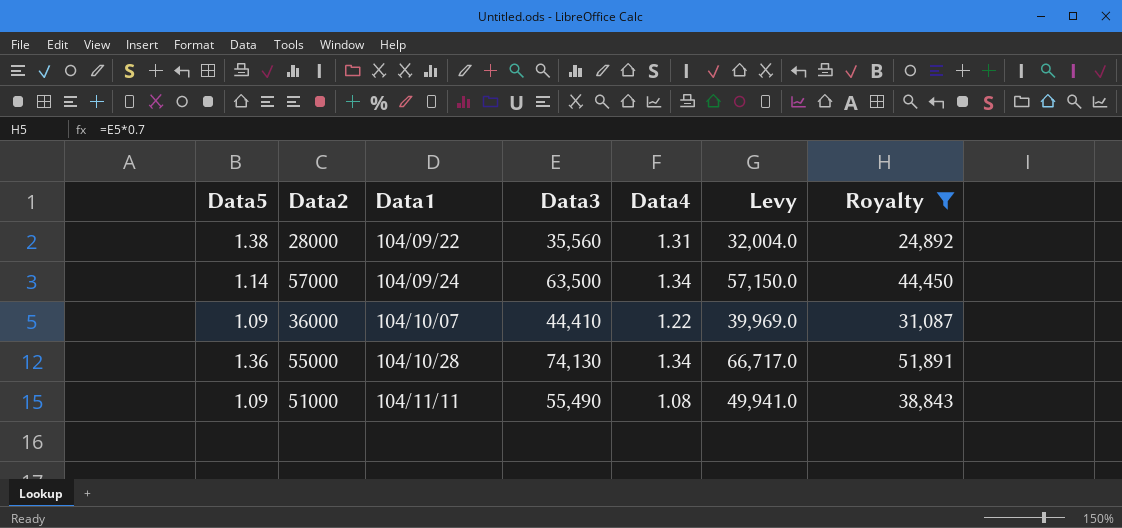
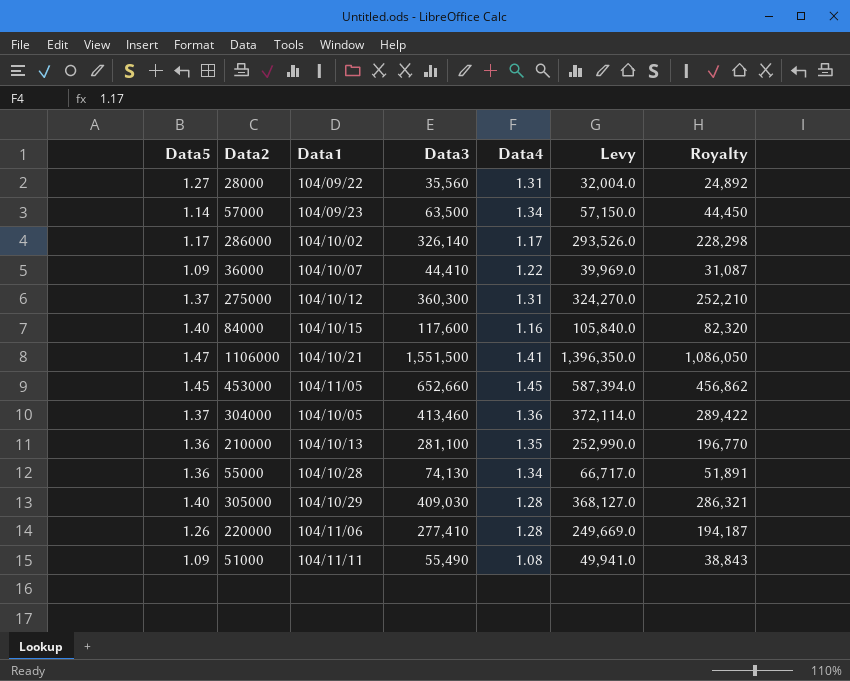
filter: Royalty <= 51,891 -> none
28000 | Data5: 1.38 -> 1.27
57000 | Data1: 104/09/24 -> 104/09/23

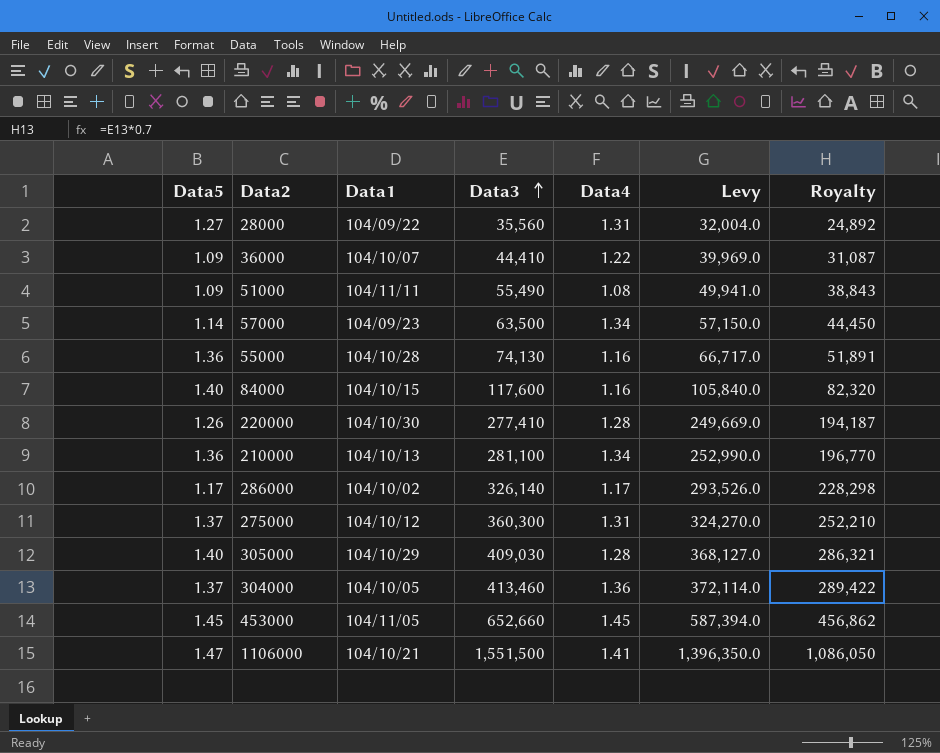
row order: none -> Data3 ascending
55000 | Data4: 1.34 -> 1.16
220000 | Data1: 104/11/06 -> 104/10/30
210000 | Data4: 1.35 -> 1.34

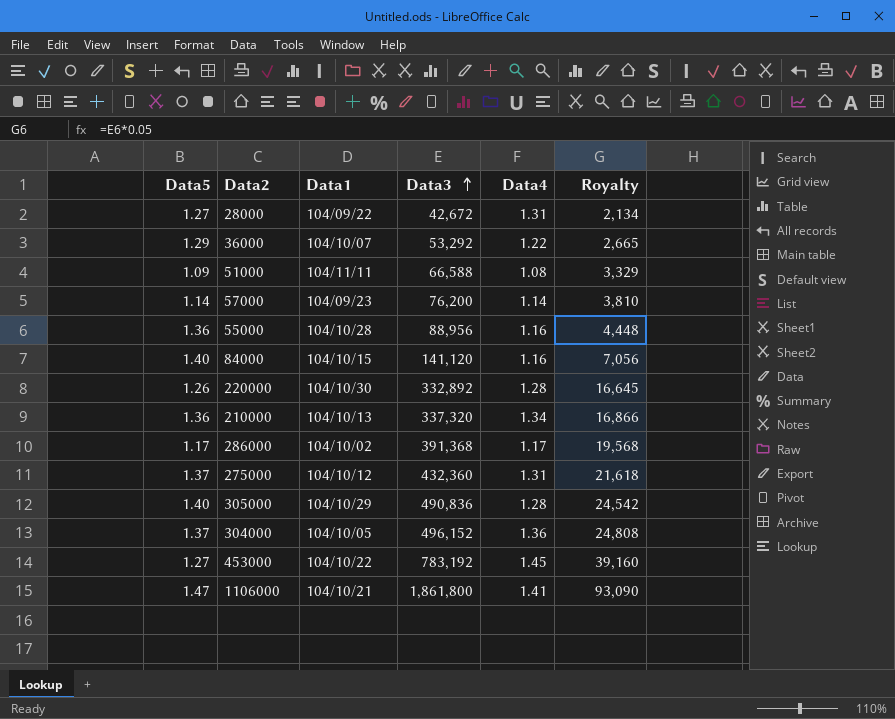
column Levy | formula: [Data3] * 0.9 -> none
column Royalty | formula: [Data3] * 0.7 -> [Data3] * 0.05
28000 | Data3: 35,560 -> 42,672
36000 | Data5: 1.09 -> 1.29
36000 | Data3: 44,410 -> 53,292
51000 | Data3: 55,490 -> 66,588
57000 | Data3: 63,500 -> 76,200
57000 | Data4: 1.34 -> 1.14
55000 | Data3: 74,130 -> 88,956
84000 | Data3: 117,600 -> 141,120
220000 | Data3: 277,410 -> 332,892
210000 | Data3: 281,100 -> 337,320
286000 | Data3: 326,140 -> 391,368
275000 | Data3: 360,300 -> 432,360
305000 | Data3: 409,030 -> 490,836
304000 | Data3: 413,460 -> 496,152
453000 | Data5: 1.45 -> 1.27
453000 | Data1: 104/11/05 -> 104/10/22
453000 | Data3: 652,660 -> 783,192
1106000 | Data3: 1,551,500 -> 1,861,800

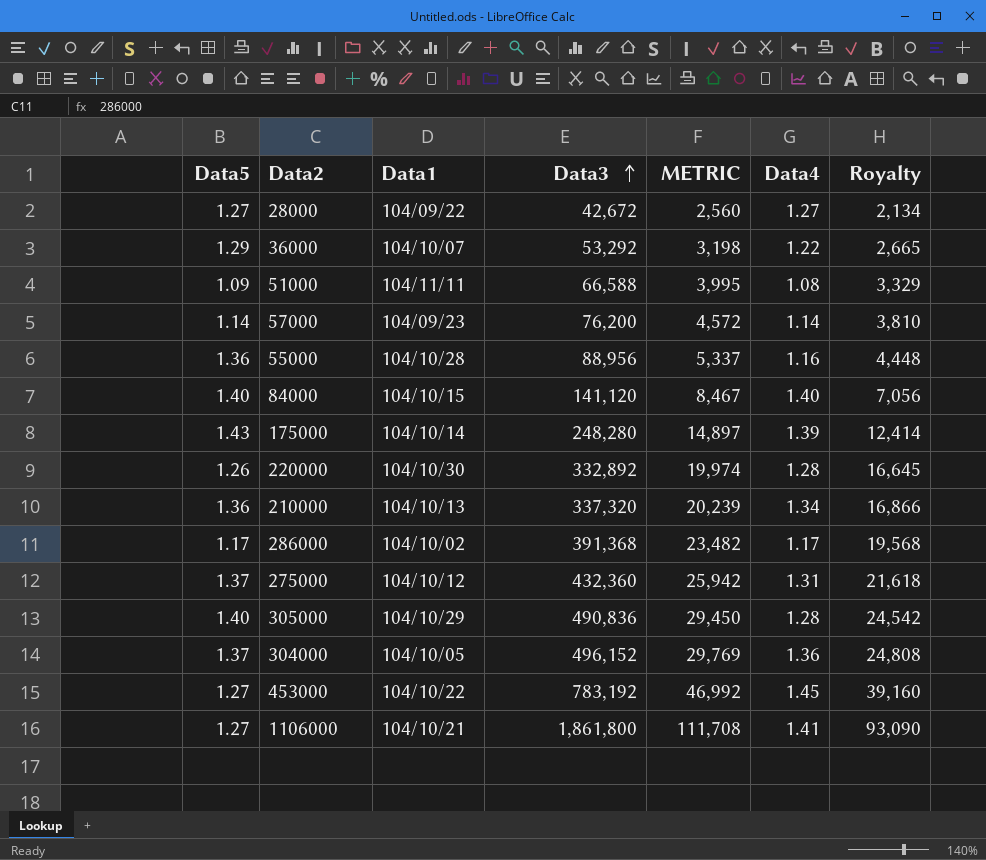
column METRIC | formula: none -> [Data3] * 0.06
28000 | Data4: 1.31 -> 1.27
84000 | Data4: 1.16 -> 1.40
row 175000: none -> 1.43 | 104/10/14 | 248,280 | 14,897 | 1.39 | 12,414
1106000 | Data5: 1.47 -> 1.27

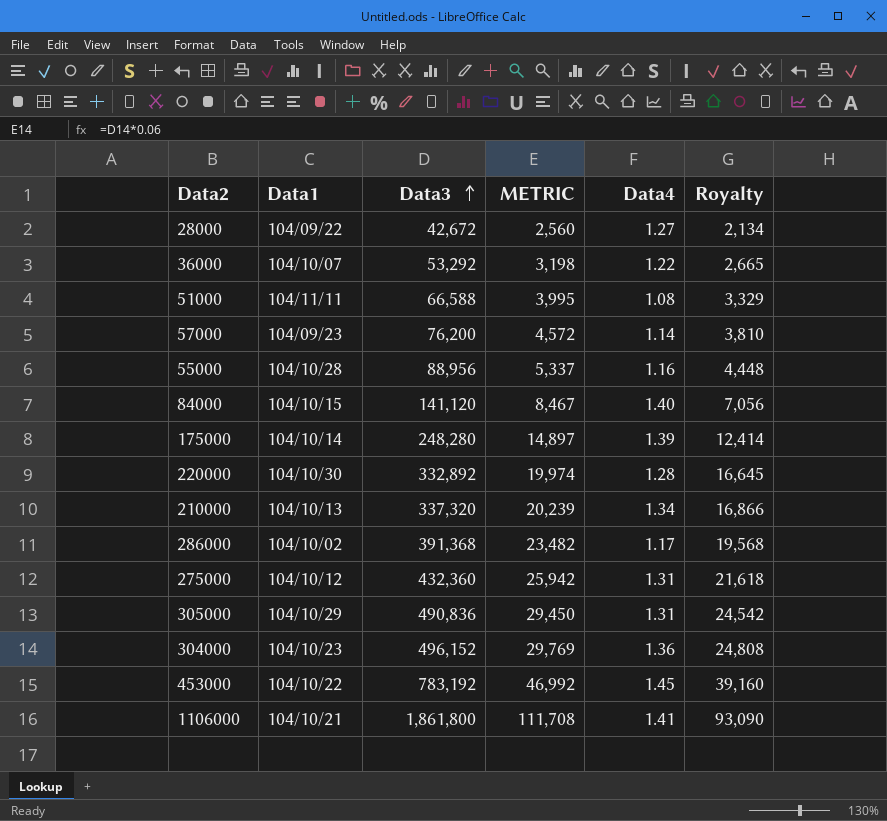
column Data5 | position: 1 -> none
305000 | Data4: 1.28 -> 1.31
304000 | Data1: 104/10/05 -> 104/10/23

